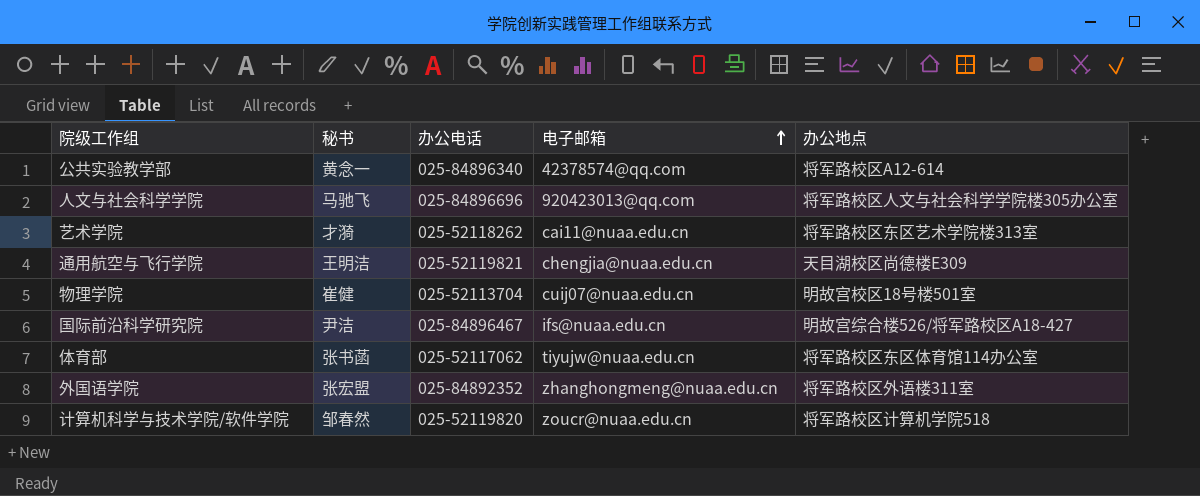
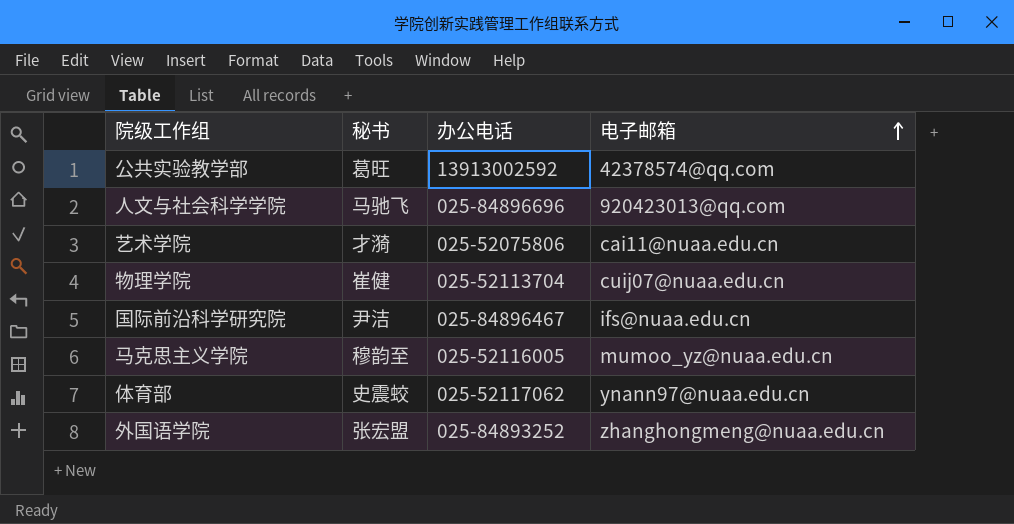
column 办公地点 | position: 5 -> none
row 通用航空与飞行学院: 王明洁 | 025-52119821 | chengjia@nuaa.edu.cn | 天目湖校区尚德楼E309 -> none
row 计算机科学与技术学院/软件学院: 邹春然 | 025-52119820 | zoucr@nuaa.edu.cn | 将军路校区计算机学院518 -> none
公共实验教学部 | 秘书: 黄念一 -> 葛旺
公共实验教学部 | 办公电话: 025-84896340 -> 13913002592
艺术学院 | 办公电话: 025-52118262 -> 025-52075806
row 马克思主义学院: none -> 穆韵至 | 025-52116005 | mumoo_yz@nuaa.edu.cn
体育部 | 秘书: 张书菡 -> 史震蛟
体育部 | 电子邮箱: tiyujw@nuaa.edu.cn -> ynann97@nuaa.edu.cn
外国语学院 | 办公电话: 025-84892352 -> 025-84893252

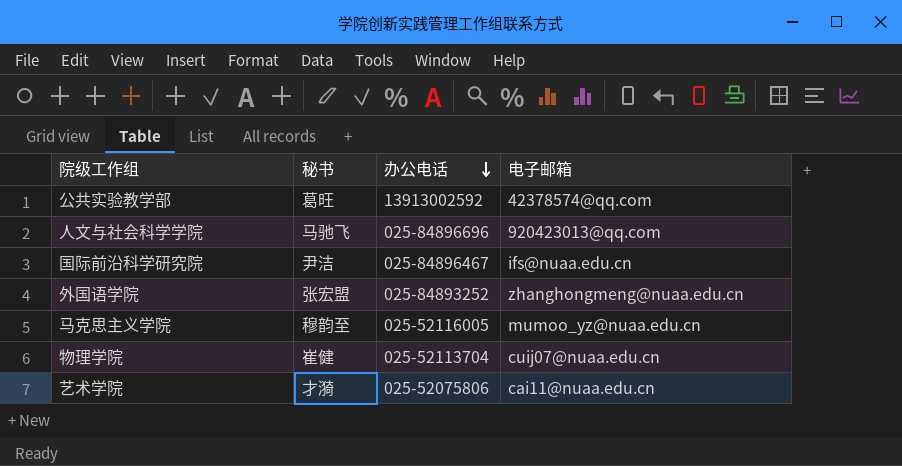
row order: 电子邮箱 ascending -> 办公电话 descending
row 体育部: 史震蛟 | 025-52117062 | ynann97@nuaa.edu.cn -> none

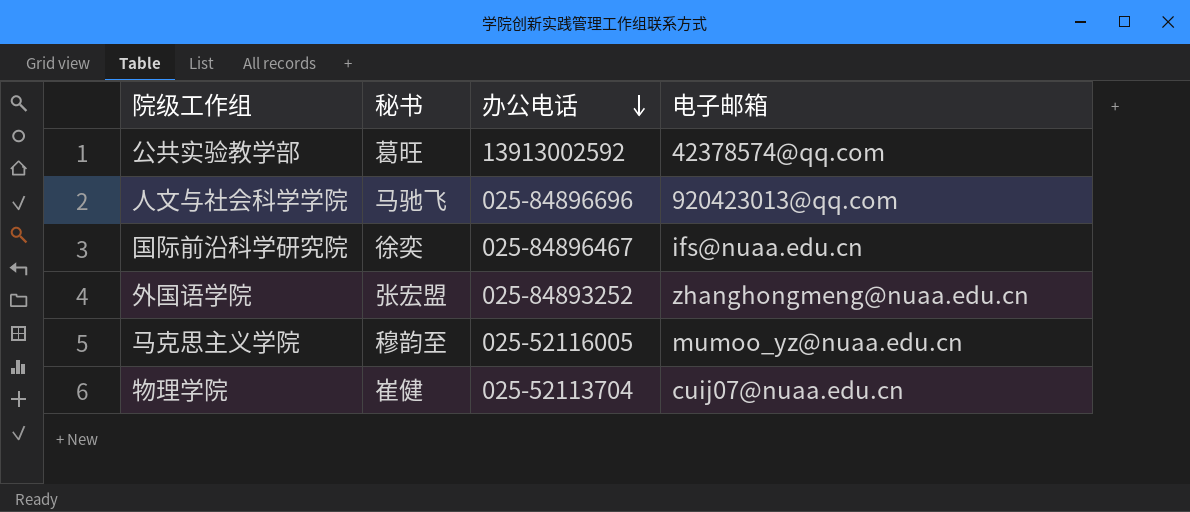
row 艺术学院: 才漪 | 025-52075806 | cai11@nuaa.edu.cn -> none
国际前沿科学研究院 | 秘书: 尹洁 -> 徐奕

